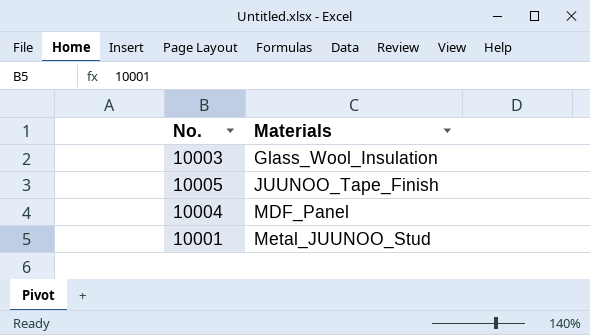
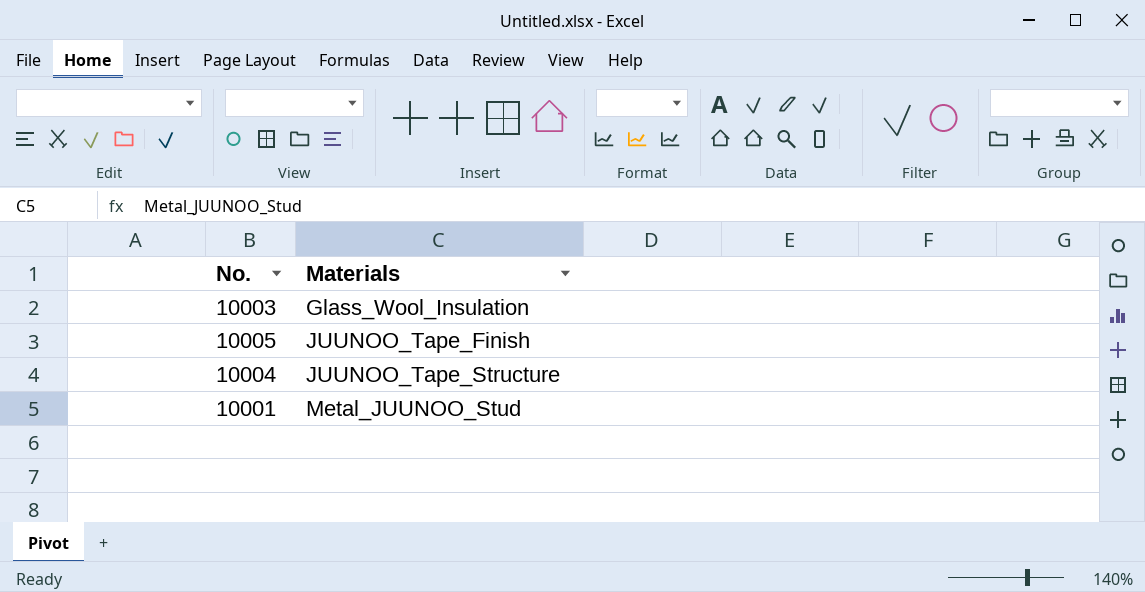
10004 | Materials: MDF_Panel -> JUUNOO_Tape_Structure

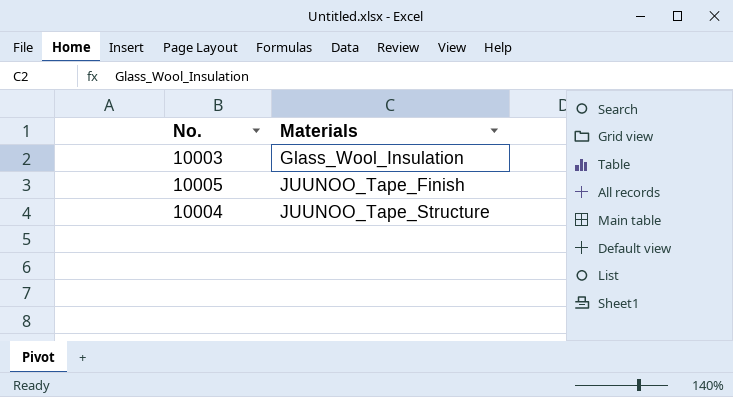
row 10001: Metal_JUUNOO_Stud -> none

